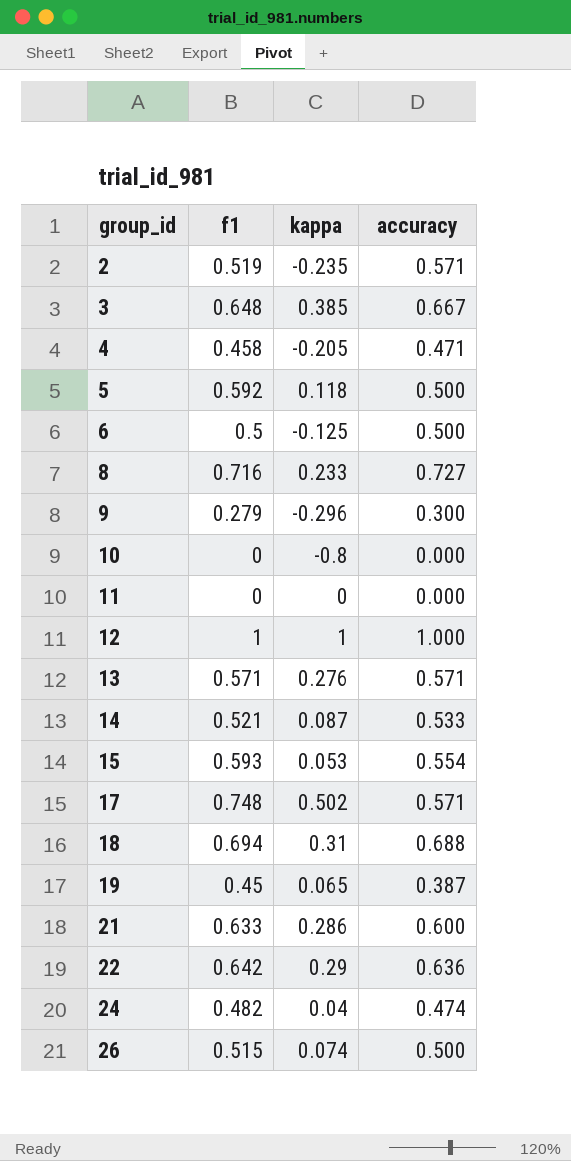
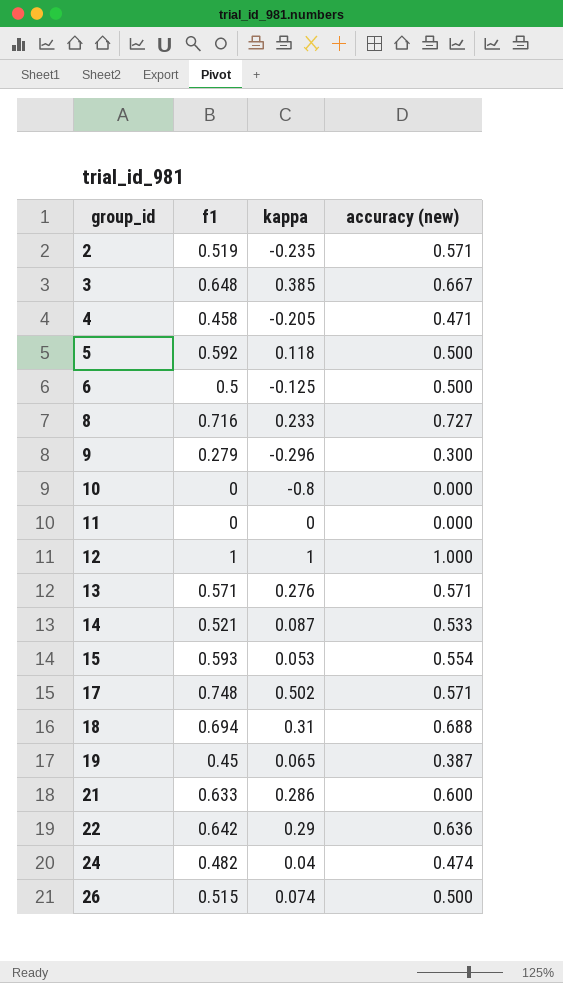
column name: accuracy -> accuracy (new)

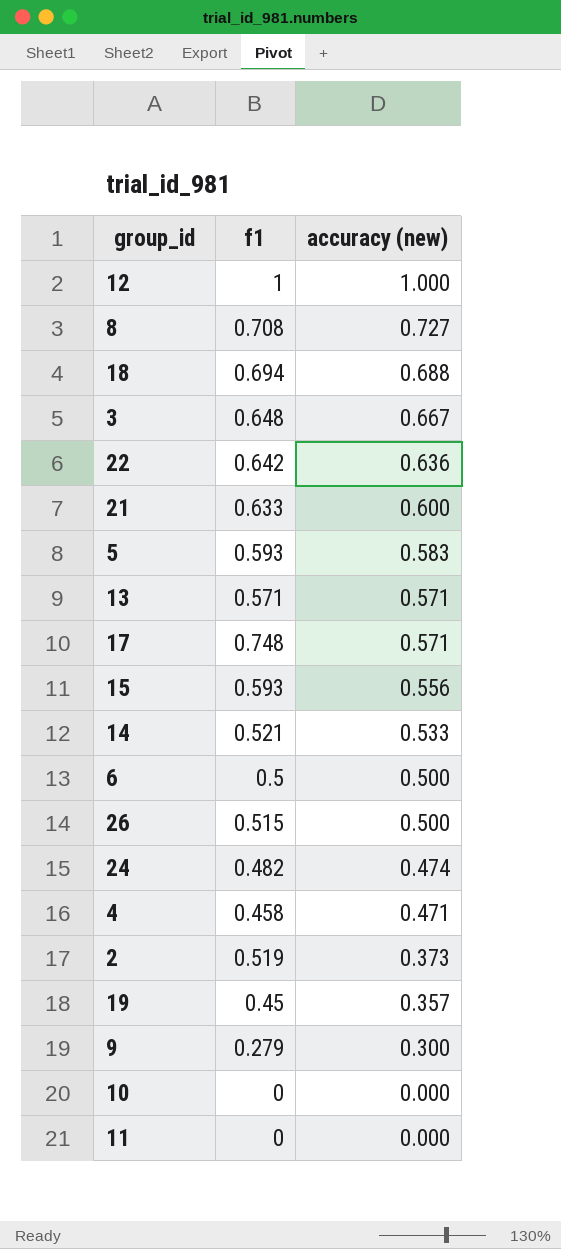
row order: group_id ascending -> accuracy (new) descending
column kappa | position: 3 -> none
8 | f1: 0.716 -> 0.708
5 | f1: 0.592 -> 0.593
5 | accuracy (new): 0.500 -> 0.583
15 | accuracy (new): 0.554 -> 0.556
2 | accuracy (new): 0.571 -> 0.373
19 | accuracy (new): 0.387 -> 0.357

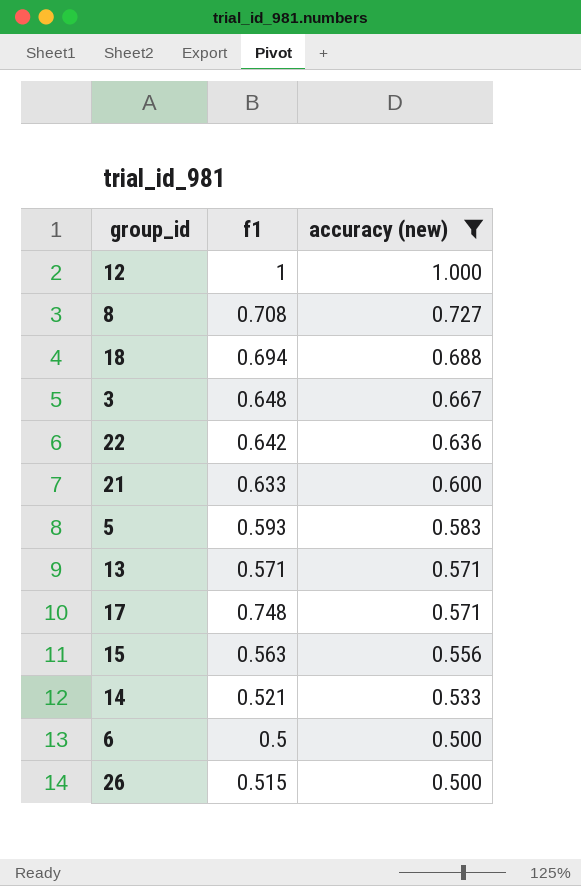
filter: none -> accuracy (new) >= 0.500
15 | f1: 0.593 -> 0.563

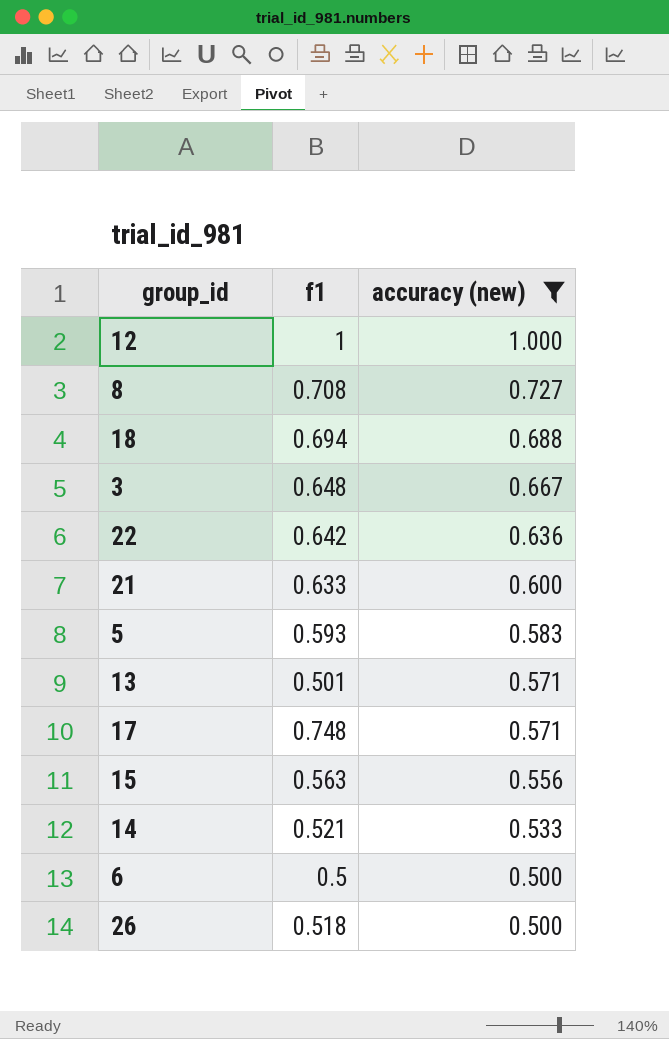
13 | f1: 0.571 -> 0.501
26 | f1: 0.515 -> 0.518

